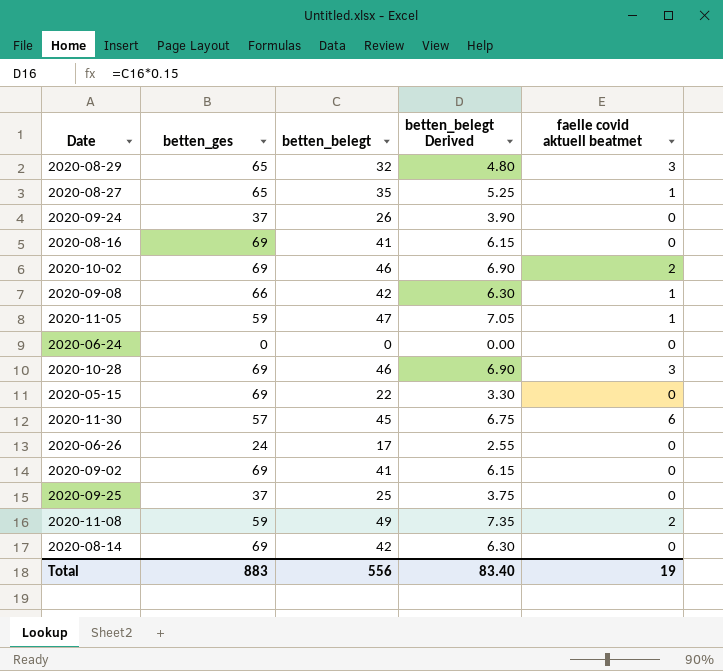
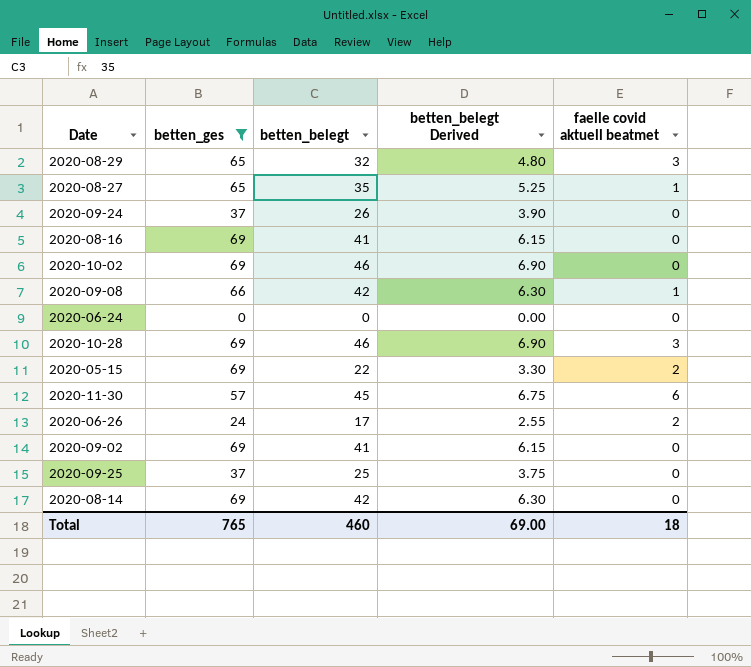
filter: none -> betten_ges != 59
2020-10-02 | faelle covid aktuell beatmet: 2 -> 0
2020-05-15 | faelle covid aktuell beatmet: 0 -> 2
2020-06-26 | faelle covid aktuell beatmet: 0 -> 2
Total | betten_ges: 883 -> 765
Total | betten_belegt: 556 -> 460
Total | betten_belegt Derived: 83.40 -> 69.00
Total | faelle covid aktuell beatmet: 19 -> 18

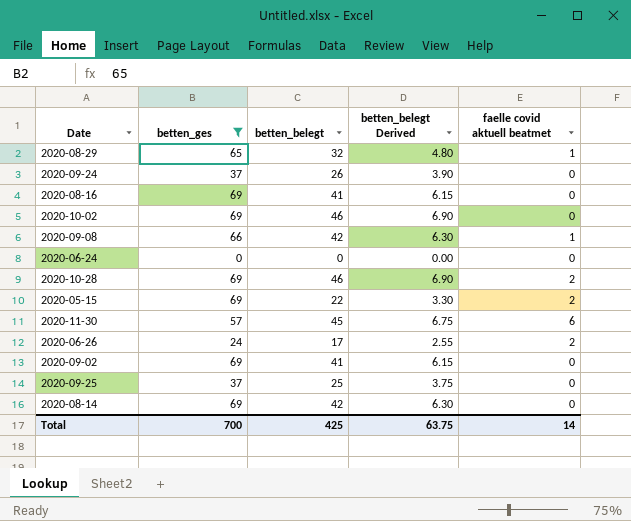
row 2020-08-27: 65 | 35 | 5.25 | 1 -> none
2020-08-29 | faelle covid aktuell beatmet: 3 -> 1
2020-10-28 | faelle covid aktuell beatmet: 3 -> 2
Total | betten_ges: 765 -> 700
Total | betten_belegt: 460 -> 425
Total | betten_belegt Derived: 69.00 -> 63.75
Total | faelle covid aktuell beatmet: 18 -> 14

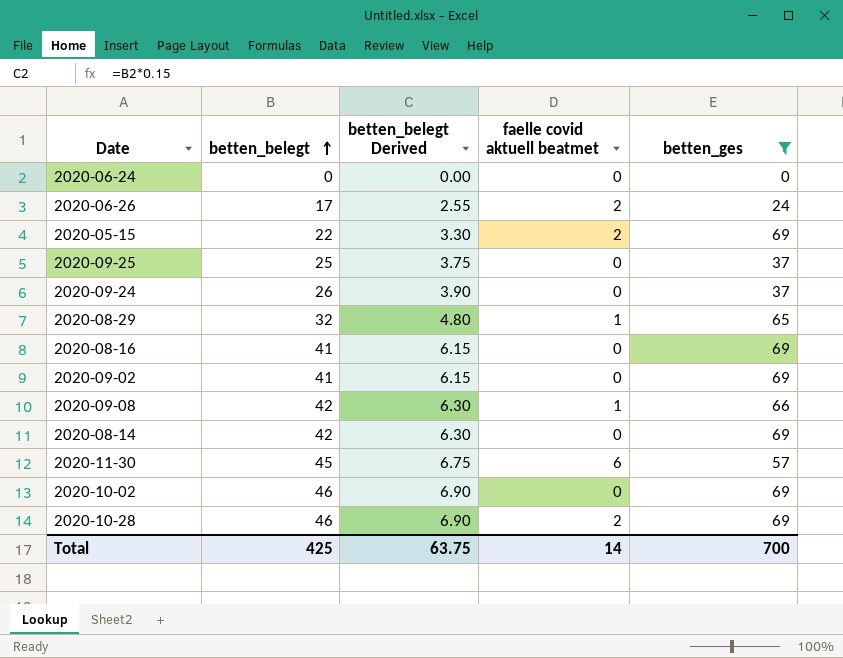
row order: none -> betten_belegt ascending
column betten_ges | position: 2 -> 5

